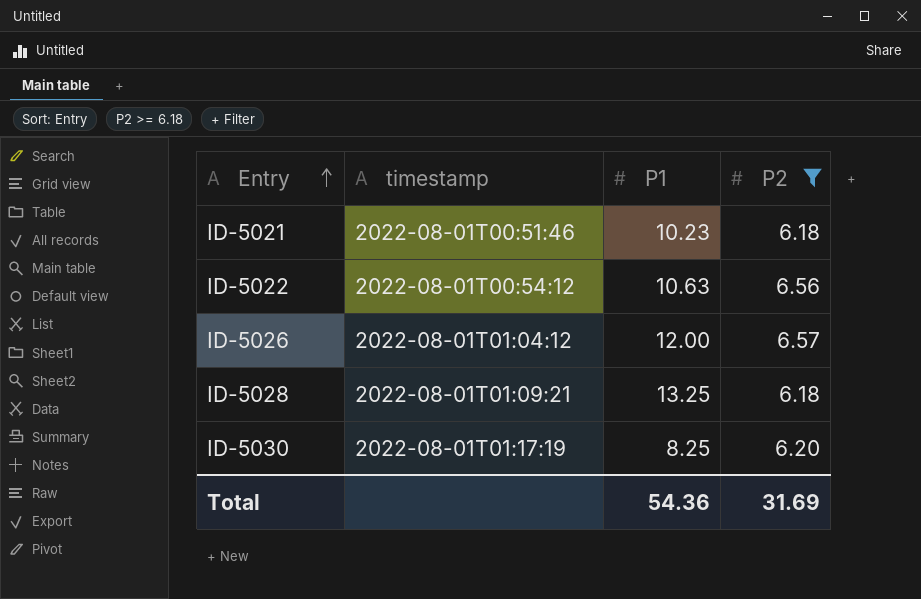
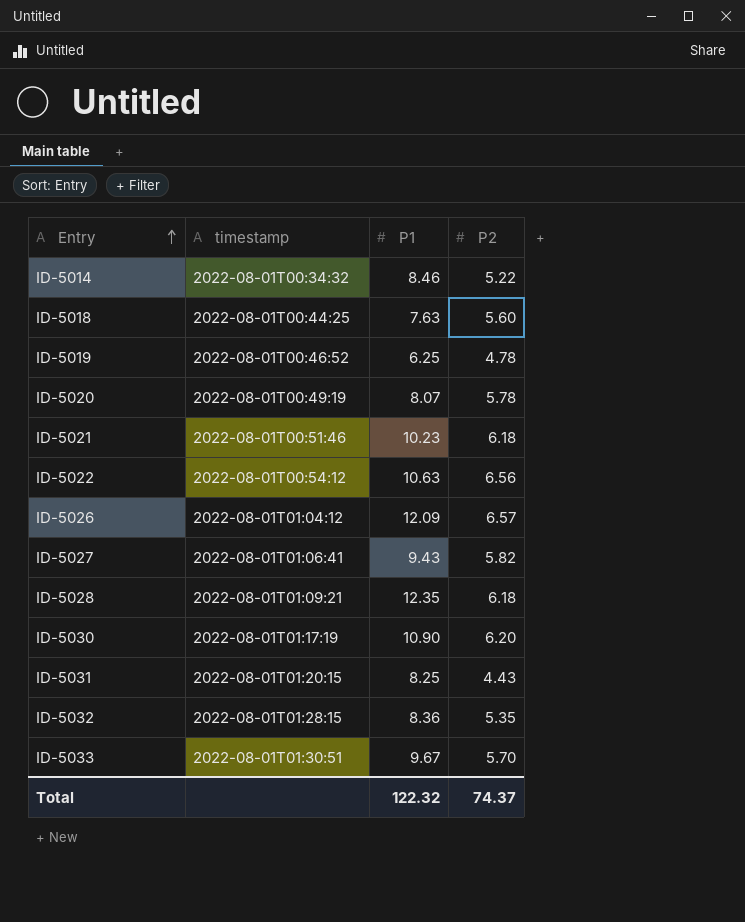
filter: P2 >= 6.18 -> none
ID-5026 | P1: 12.00 -> 12.09
ID-5028 | P1: 13.25 -> 12.35
ID-5030 | P1: 8.25 -> 10.90
Total | P1: 54.36 -> 122.32
Total | P2: 31.69 -> 74.37

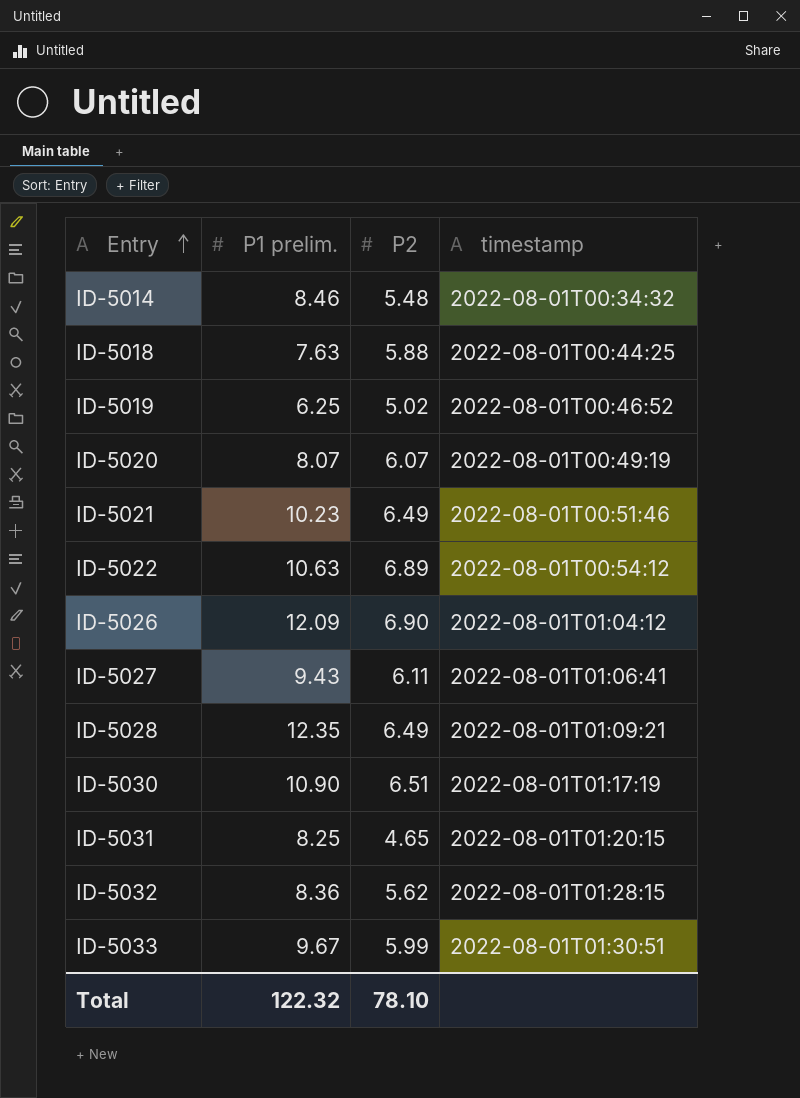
column name: P1 -> P1 prelim.
column timestamp | position: 2 -> 4
ID-5014 | P2: 5.22 -> 5.48
ID-5018 | P2: 5.60 -> 5.88
ID-5019 | P2: 4.78 -> 5.02
ID-5020 | P2: 5.78 -> 6.07
ID-5021 | P2: 6.18 -> 6.49
ID-5022 | P2: 6.56 -> 6.89
ID-5026 | P2: 6.57 -> 6.90
ID-5027 | P2: 5.82 -> 6.11
ID-5028 | P2: 6.18 -> 6.49
ID-5030 | P2: 6.20 -> 6.51
ID-5031 | P2: 4.43 -> 4.65
ID-5032 | P2: 5.35 -> 5.62
ID-5033 | P2: 5.70 -> 5.99
Total | P2: 74.37 -> 78.10

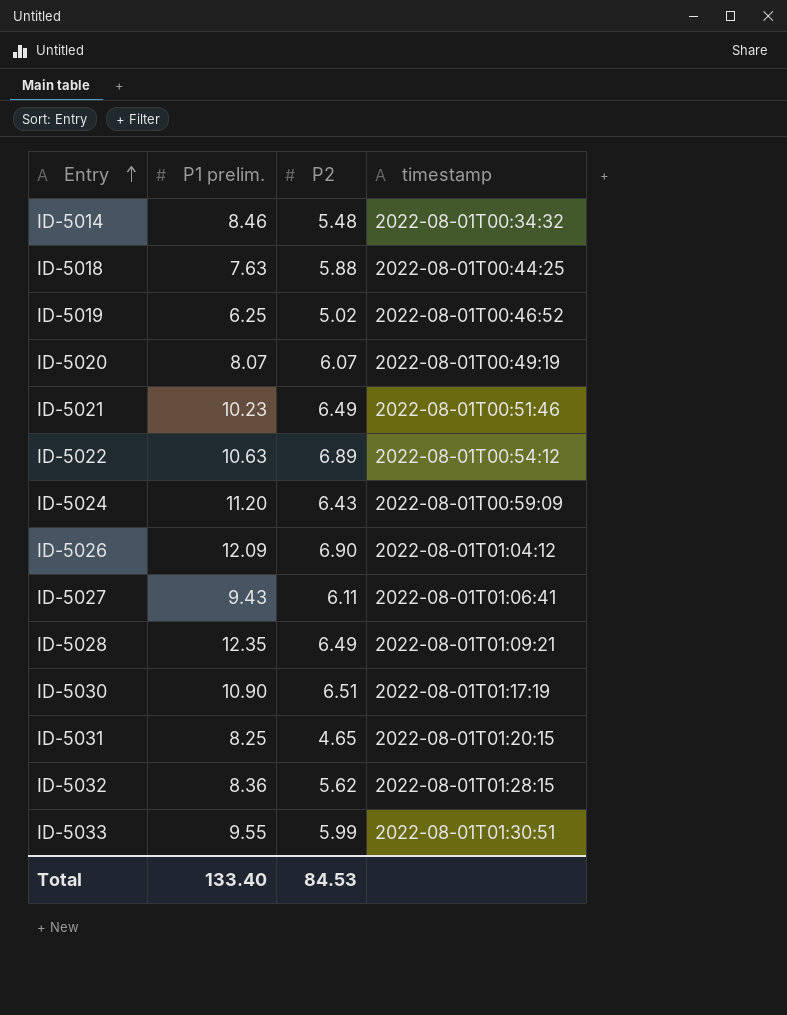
row ID-5024: none -> 11.20 | 6.43 | 2022-08-01T00:59:09
ID-5033 | P1 prelim.: 9.67 -> 9.55
Total | P1 prelim.: 122.32 -> 133.40
Total | P2: 78.10 -> 84.53

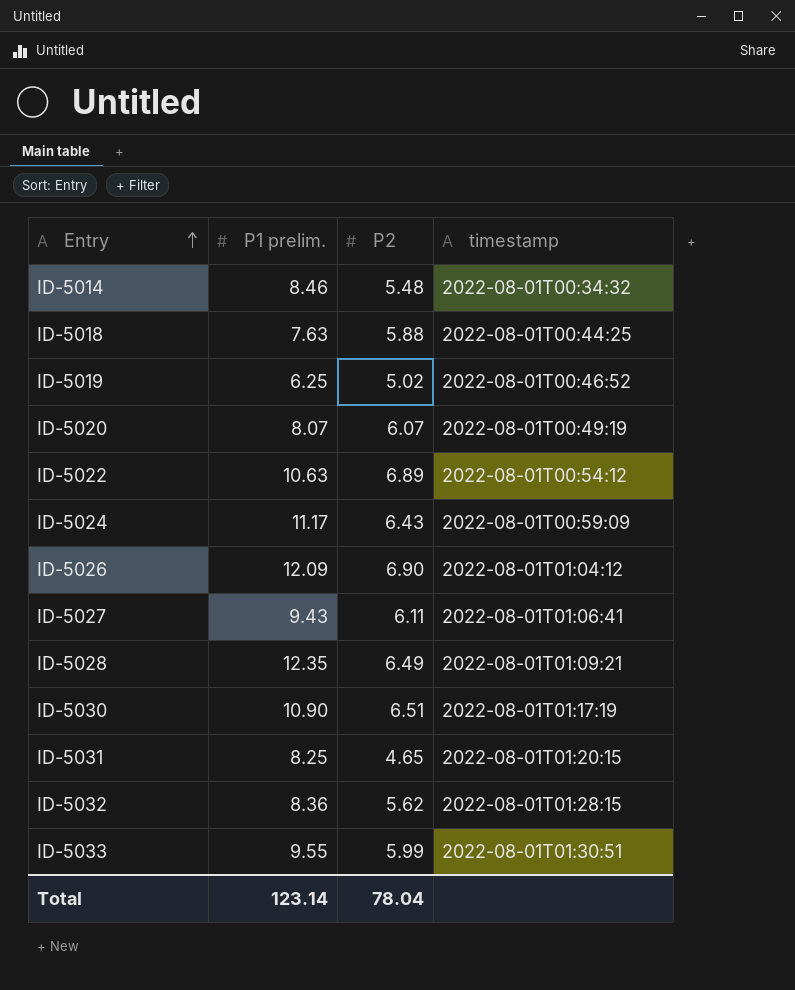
row ID-5021: 10.23 | 6.49 | 2022-08-01T00:51:46 -> none
ID-5024 | P1 prelim.: 11.20 -> 11.17
Total | P1 prelim.: 133.40 -> 123.14
Total | P2: 84.53 -> 78.04

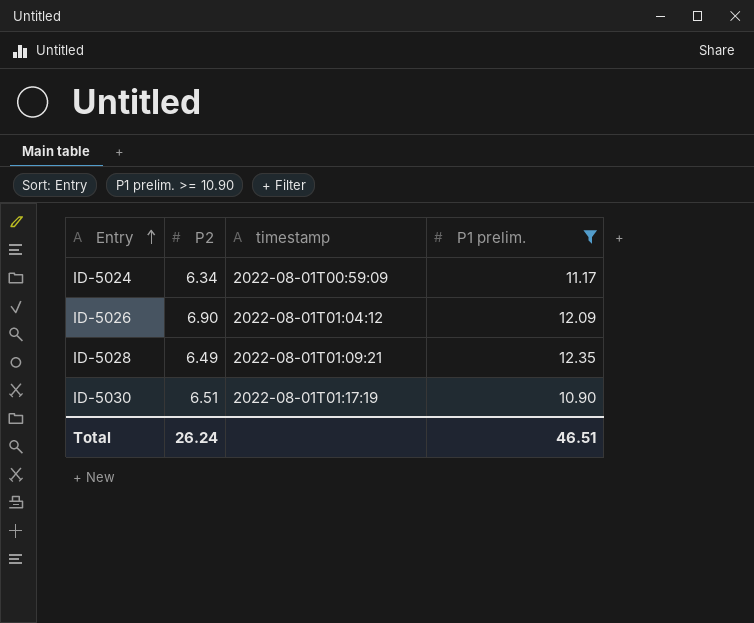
filter: none -> P1 prelim. >= 10.90
column P1 prelim. | position: 2 -> 4
ID-5024 | P2: 6.43 -> 6.34
Total | P2: 78.04 -> 26.24
Total | P1 prelim.: 123.14 -> 46.51

